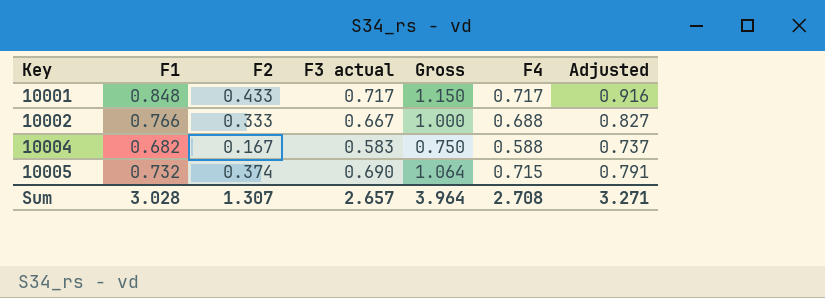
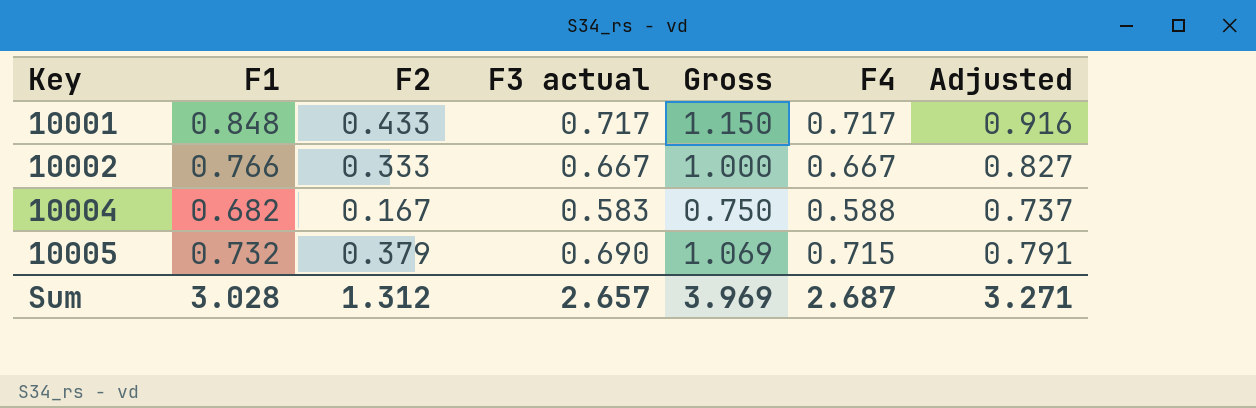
10002 | F4: 0.688 -> 0.667
10005 | F2: 0.374 -> 0.379
10005 | Gross: 1.064 -> 1.069
Sum | F2: 1.307 -> 1.312
Sum | Gross: 3.964 -> 3.969
Sum | F4: 2.708 -> 2.687

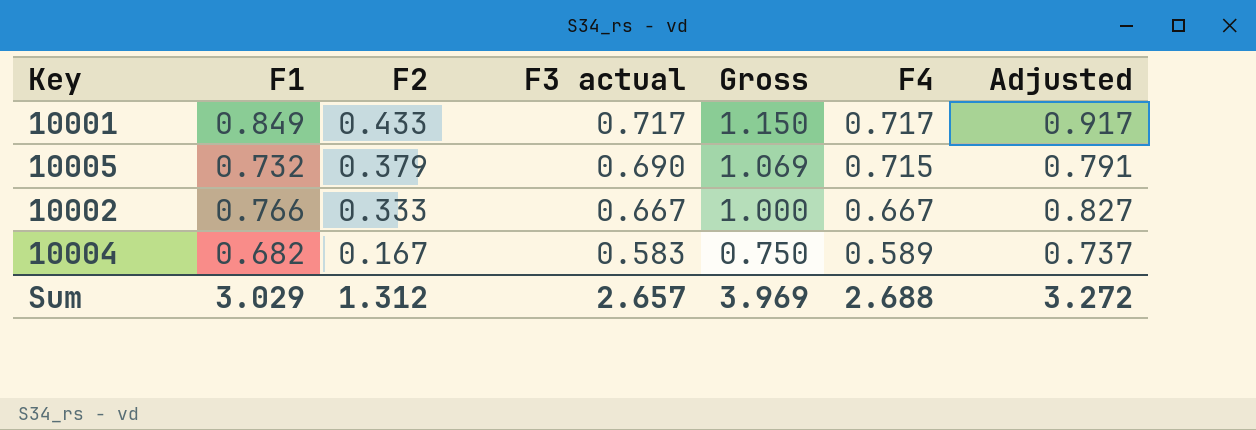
row order: Key ascending -> F2 descending
10001 | F1: 0.848 -> 0.849
10001 | Adjusted: 0.916 -> 0.917
10004 | F4: 0.588 -> 0.589
Sum | F1: 3.028 -> 3.029
Sum | F4: 2.687 -> 2.688
Sum | Adjusted: 3.271 -> 3.272

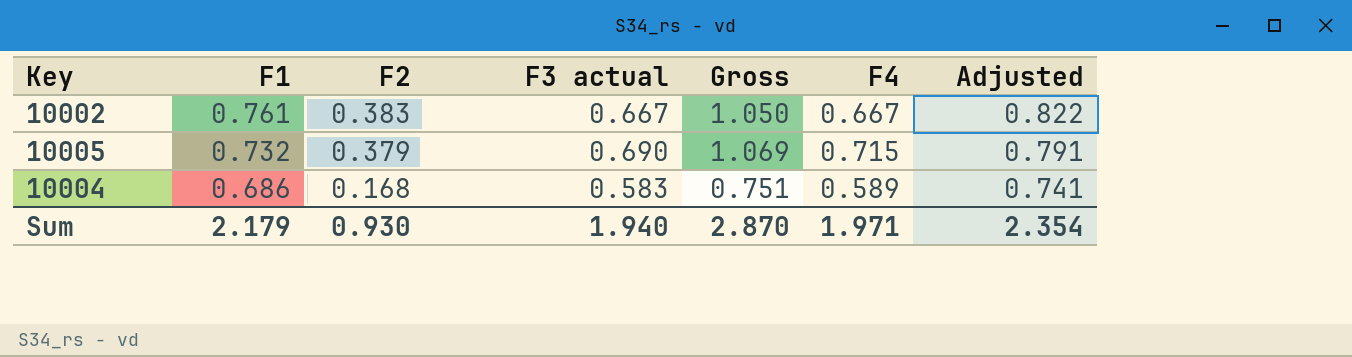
row order: F2 descending -> F1 descending
row 10001: 0.849 | 0.433 | 0.717 | 1.150 | 0.717 | 0.917 -> none
10002 | F1: 0.766 -> 0.761
10002 | F2: 0.333 -> 0.383
10002 | Gross: 1.000 -> 1.050
10002 | Adjusted: 0.827 -> 0.822
10004 | F1: 0.682 -> 0.686
10004 | F2: 0.167 -> 0.168
10004 | Gross: 0.750 -> 0.751
10004 | Adjusted: 0.737 -> 0.741
Sum | F1: 3.029 -> 2.179
Sum | F2: 1.312 -> 0.930
Sum | F3 actual: 2.657 -> 1.940
Sum | Gross: 3.969 -> 2.870
Sum | F4: 2.688 -> 1.971
Sum | Adjusted: 3.272 -> 2.354

